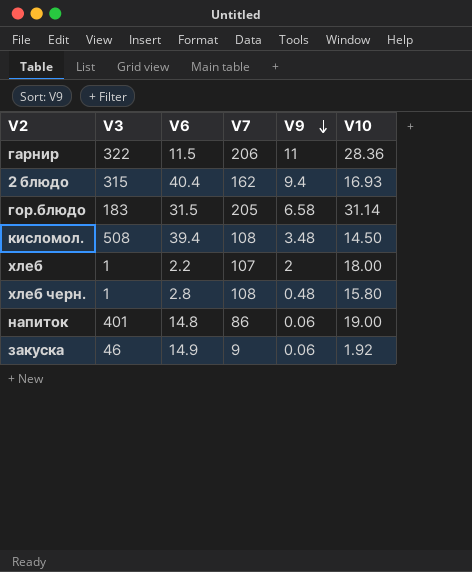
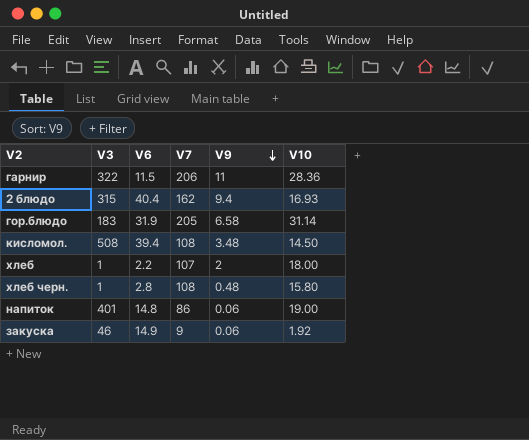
гор.блюдо | V6: 31.5 -> 31.9

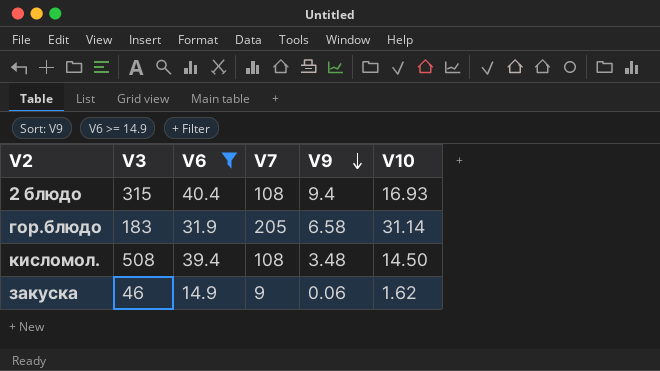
filter: none -> V6 >= 14.9
2 блюдо | V7: 162 -> 108
закуска | V10: 1.92 -> 1.62

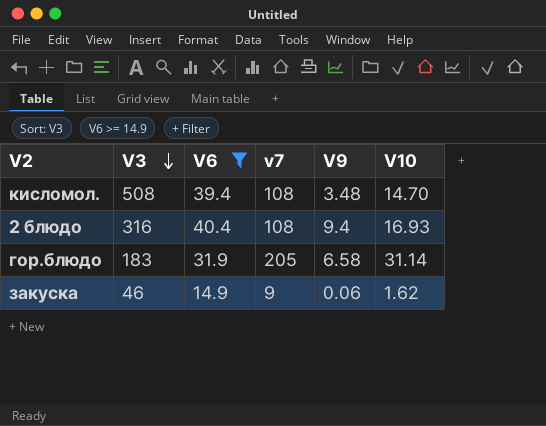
row order: V9 descending -> V3 descending
column name: V7 -> v7
кисломол. | V10: 14.50 -> 14.70
2 блюдо | V3: 315 -> 316

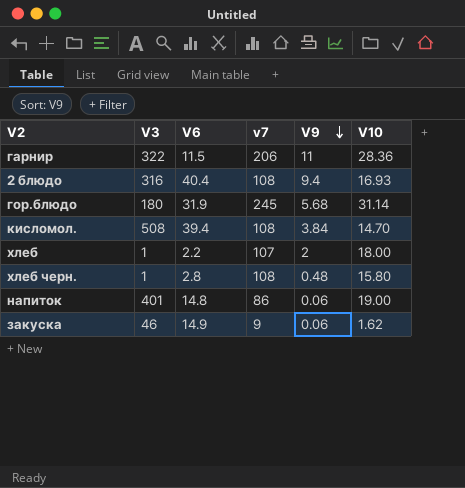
filter: V6 >= 14.9 -> none
row order: V3 descending -> V9 descending
гор.блюдо | V3: 183 -> 180
гор.блюдо | v7: 205 -> 245
гор.блюдо | V9: 6.58 -> 5.68
кисломол. | V9: 3.48 -> 3.84

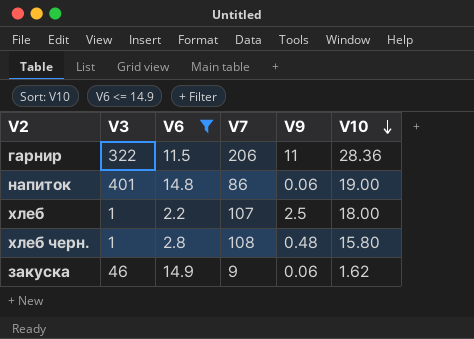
filter: none -> V6 <= 14.9
row order: V9 descending -> V10 descending
column name: v7 -> V7
хлеб | V9: 2 -> 2.5

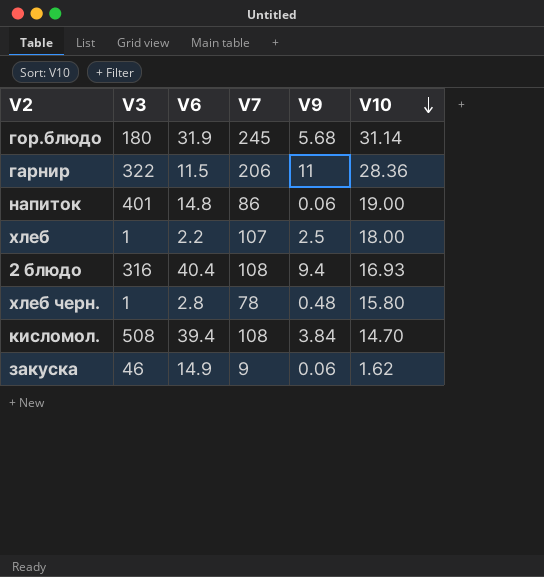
filter: V6 <= 14.9 -> none
хлеб черн. | V7: 108 -> 78

